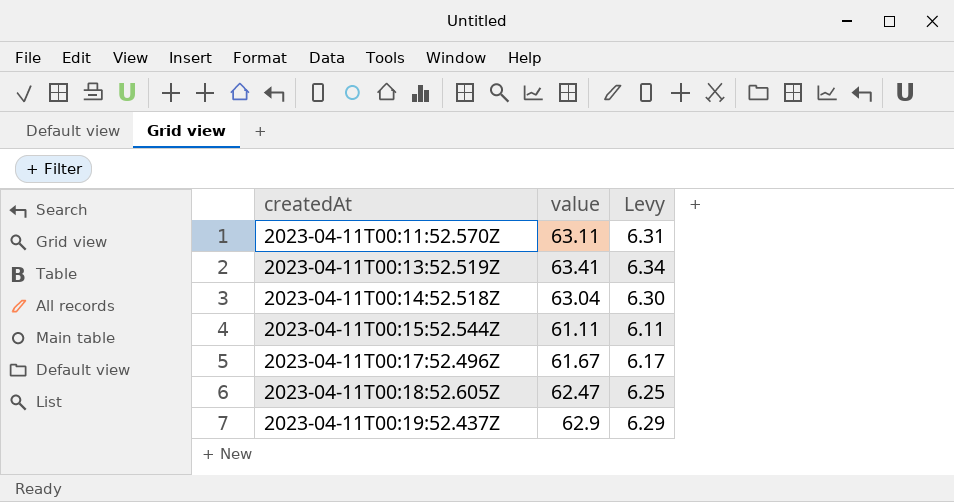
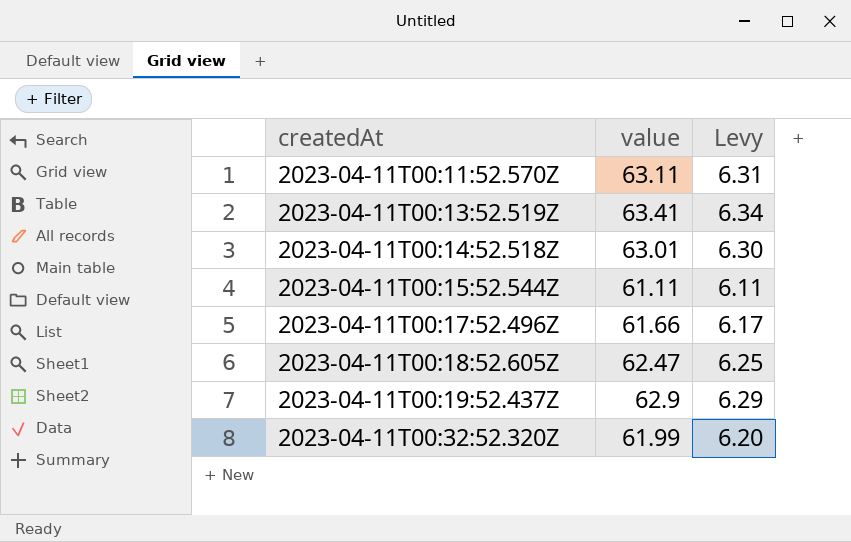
2023-04-11T00:14:52.518Z | value: 63.04 -> 63.01
2023-04-11T00:17:52.496Z | value: 61.67 -> 61.66
row 2023-04-11T00:32:52.320Z: none -> 61.99 | 6.20

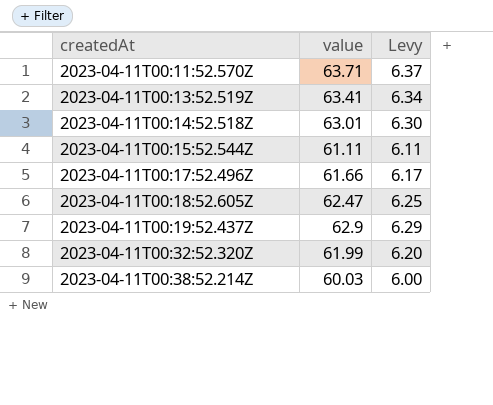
2023-04-11T00:11:52.570Z | value: 63.11 -> 63.71
2023-04-11T00:11:52.570Z | Levy: 6.31 -> 6.37
row 2023-04-11T00:38:52.214Z: none -> 60.03 | 6.00

